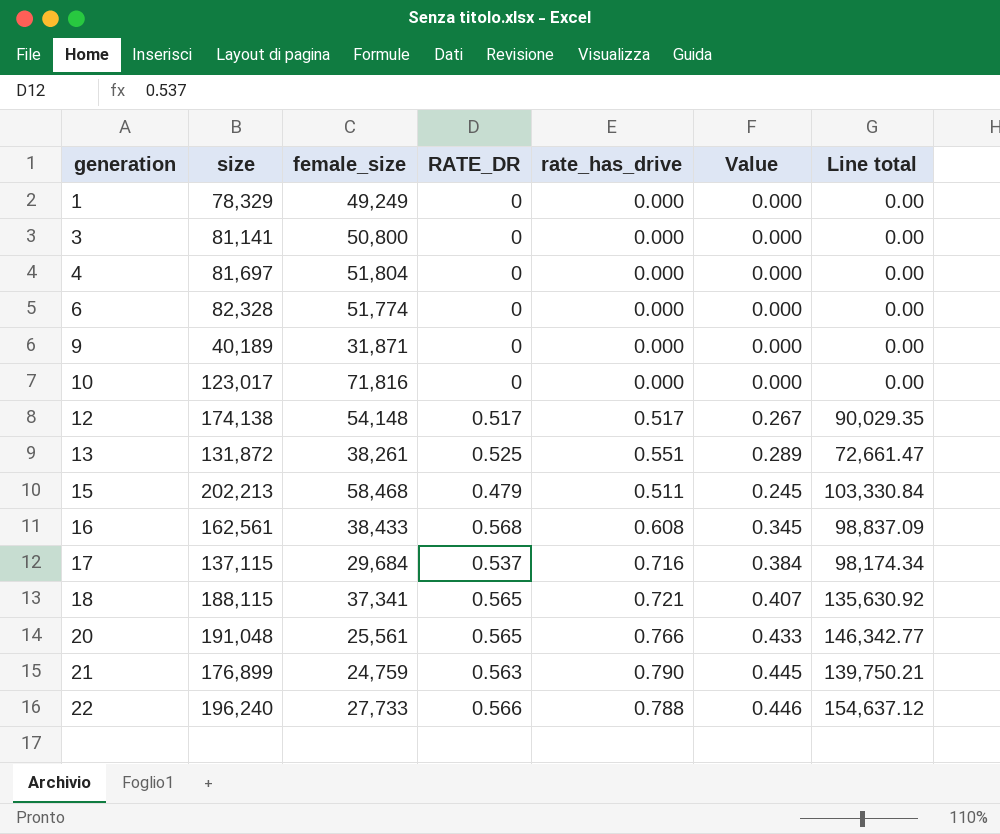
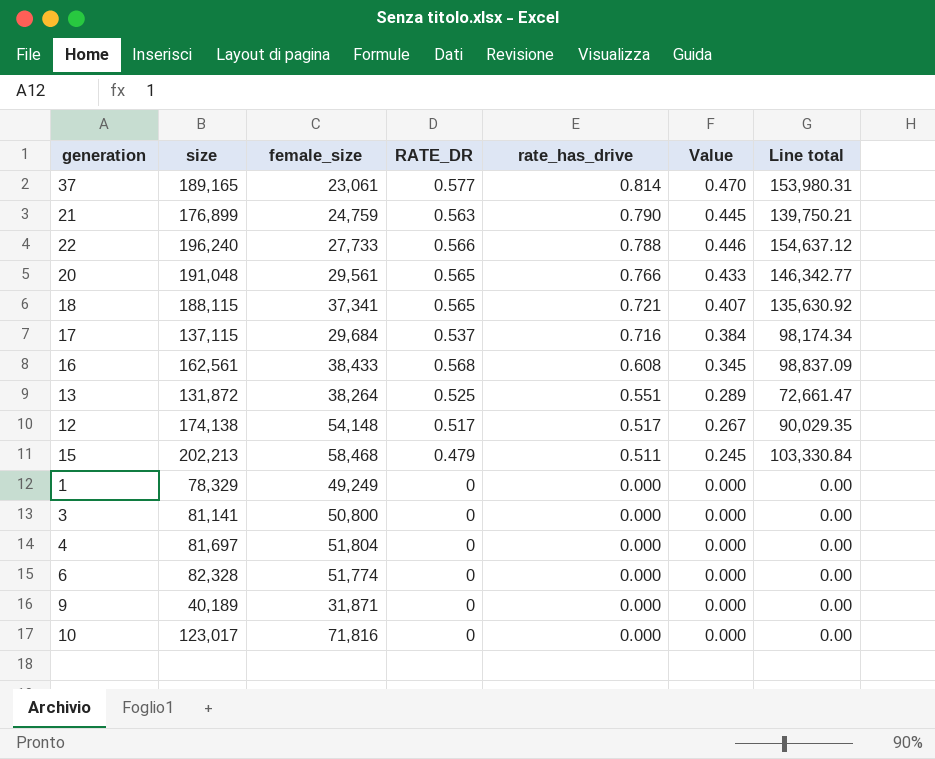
row order: generation ascending -> rate_has_drive descending
row 37: none -> 189,165 | 23,061 | 0.577 | 0.814 | 0.470 | 153,980.31
20 | female_size: 25,561 -> 29,561
13 | female_size: 38,261 -> 38,264

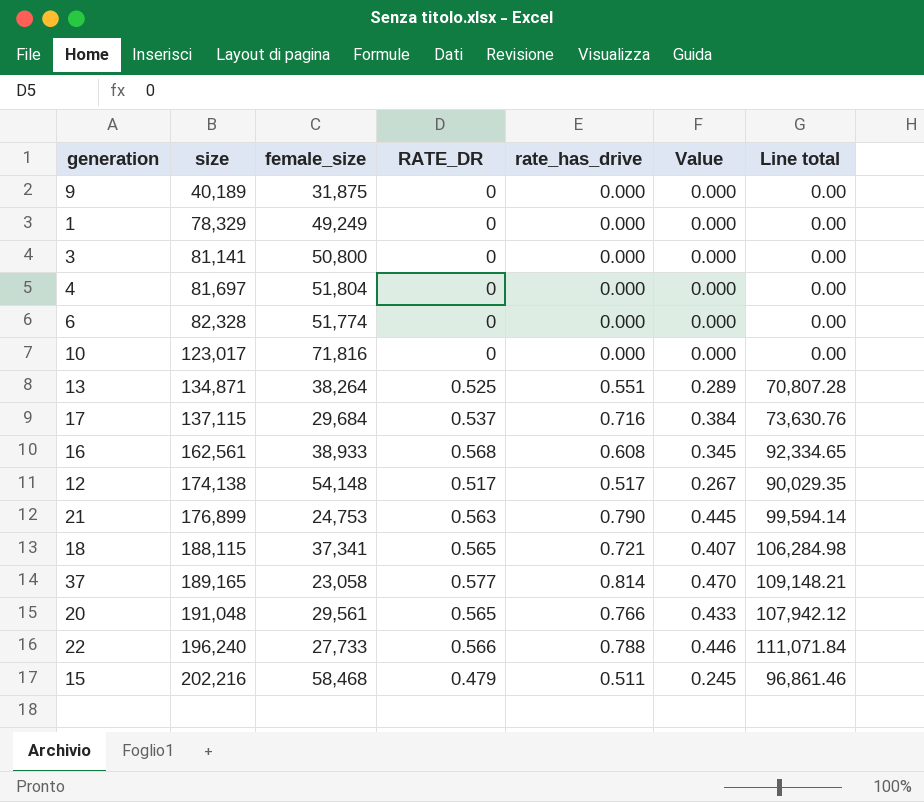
row order: rate_has_drive descending -> size ascending
column Line total | formula: [size] * [rate_has_drive] -> [size] * [RATE_DR]
9 | female_size: 31,871 -> 31,875
13 | size: 131,872 -> 134,871
16 | female_size: 38,433 -> 38,933
21 | female_size: 24,759 -> 24,753
37 | female_size: 23,061 -> 23,058
15 | size: 202,213 -> 202,216

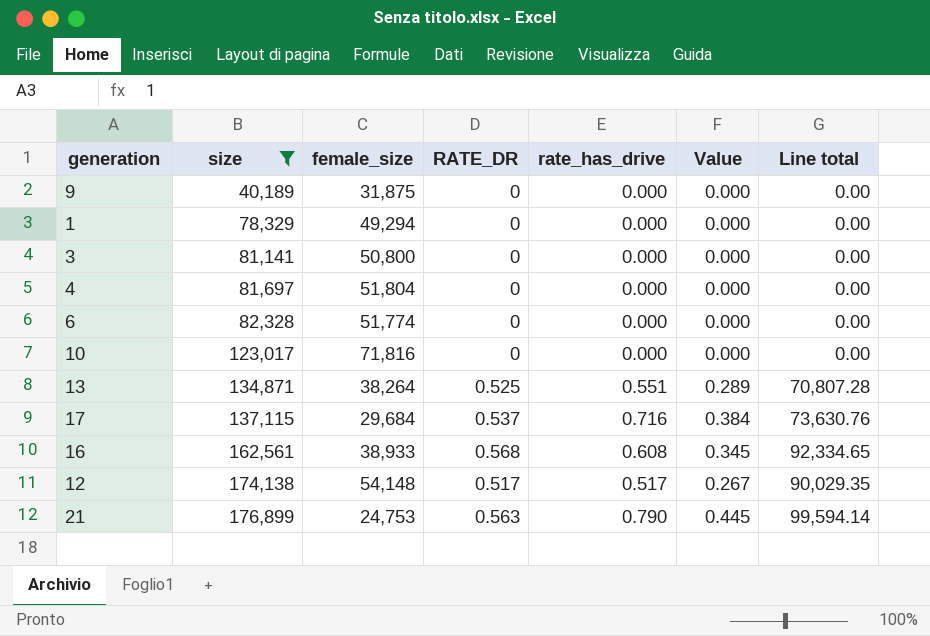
filter: none -> size <= 176,899
1 | female_size: 49,249 -> 49,294

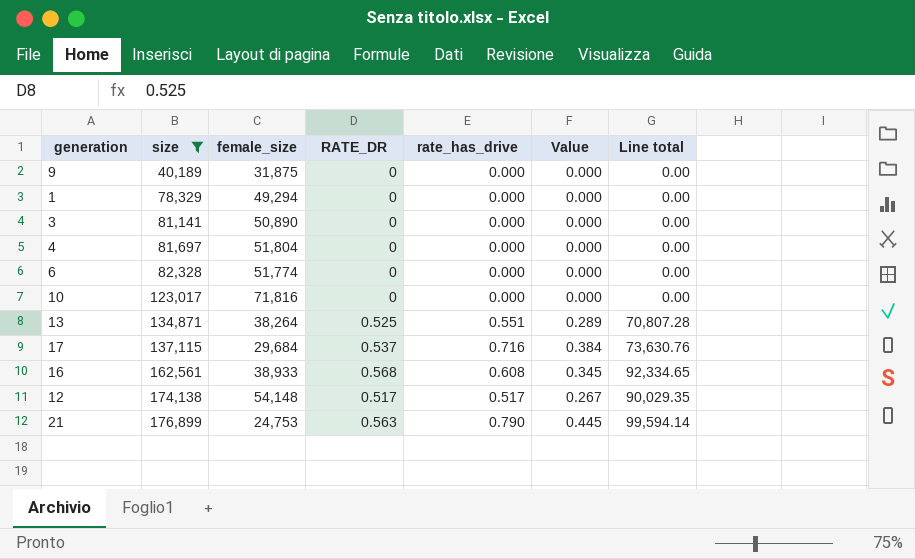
3 | female_size: 50,800 -> 50,890

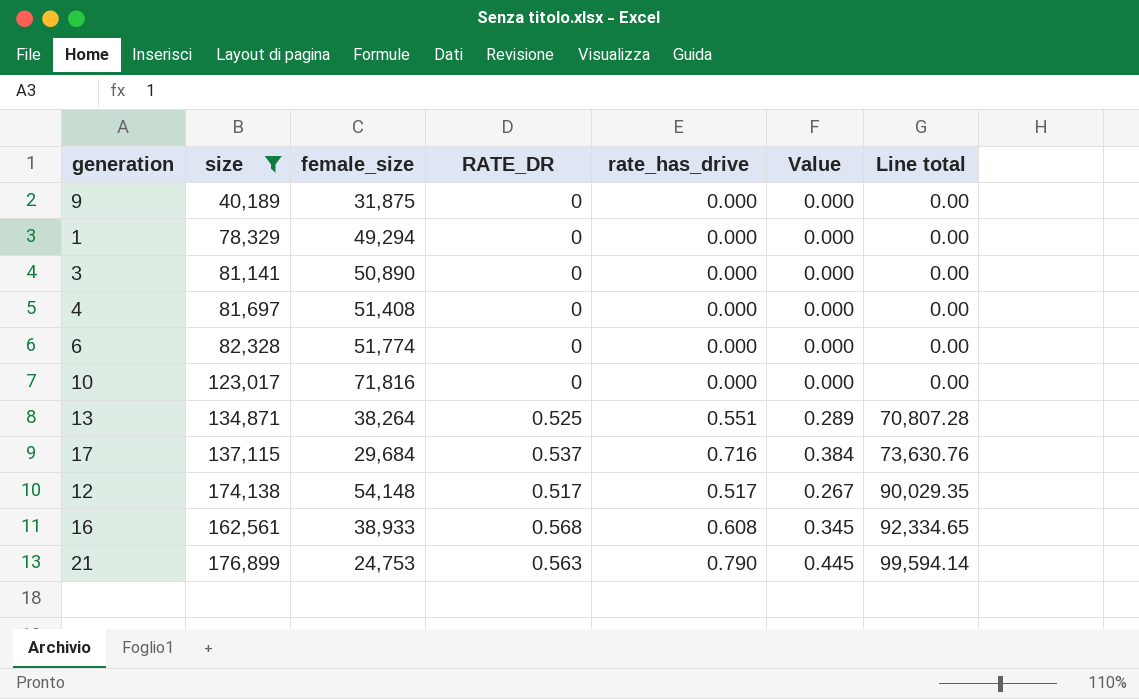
row order: size ascending -> Line total ascending
4 | female_size: 51,804 -> 51,408

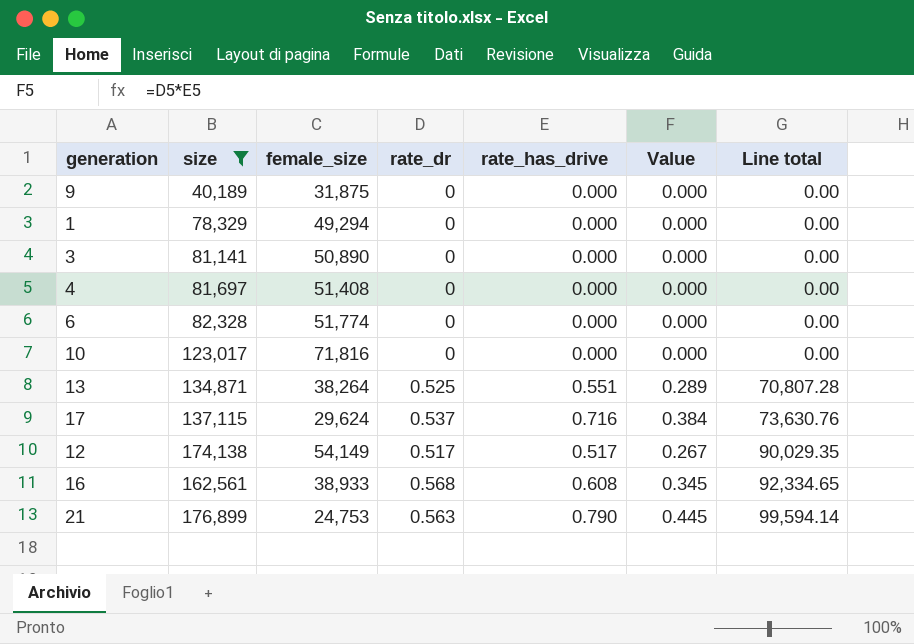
column name: RATE_DR -> rate_dr
17 | female_size: 29,684 -> 29,624
12 | female_size: 54,148 -> 54,149

